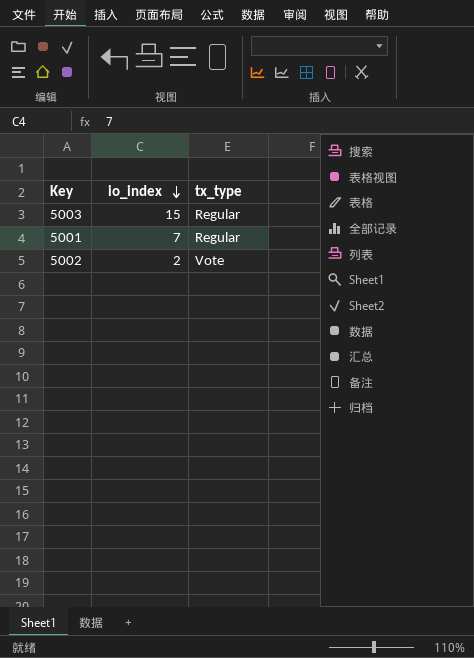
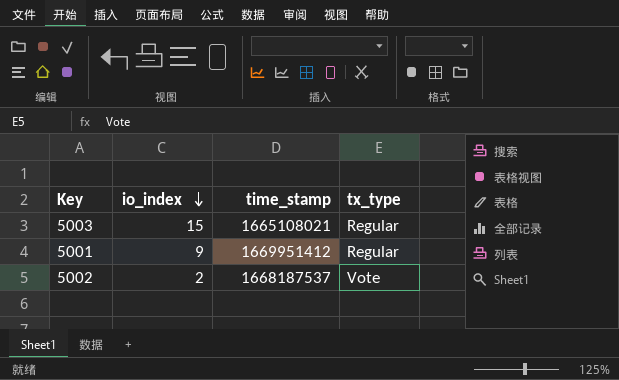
column time_stamp | position: none -> 3
5001 | io_index: 7 -> 9

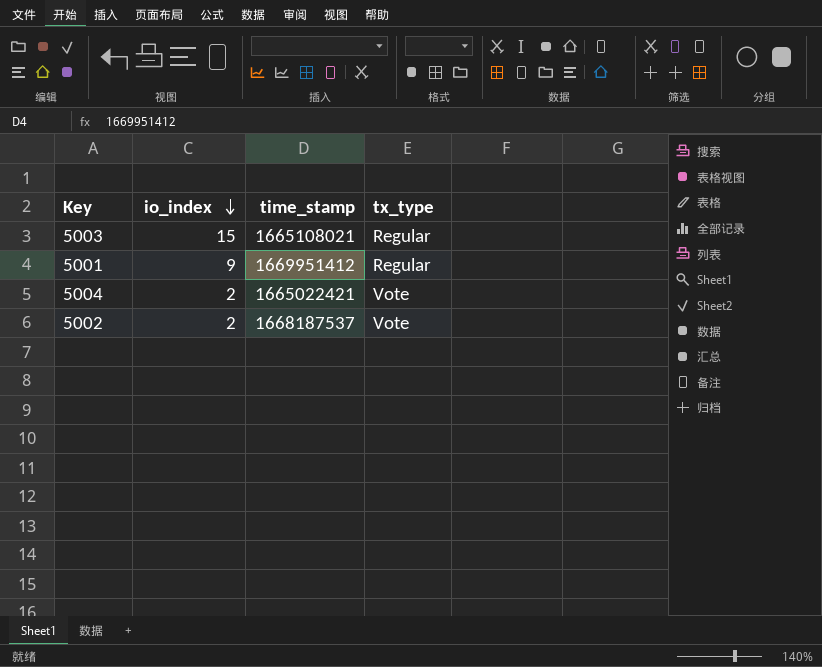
row 5004: none -> 2 | 1665022421 | Vote

